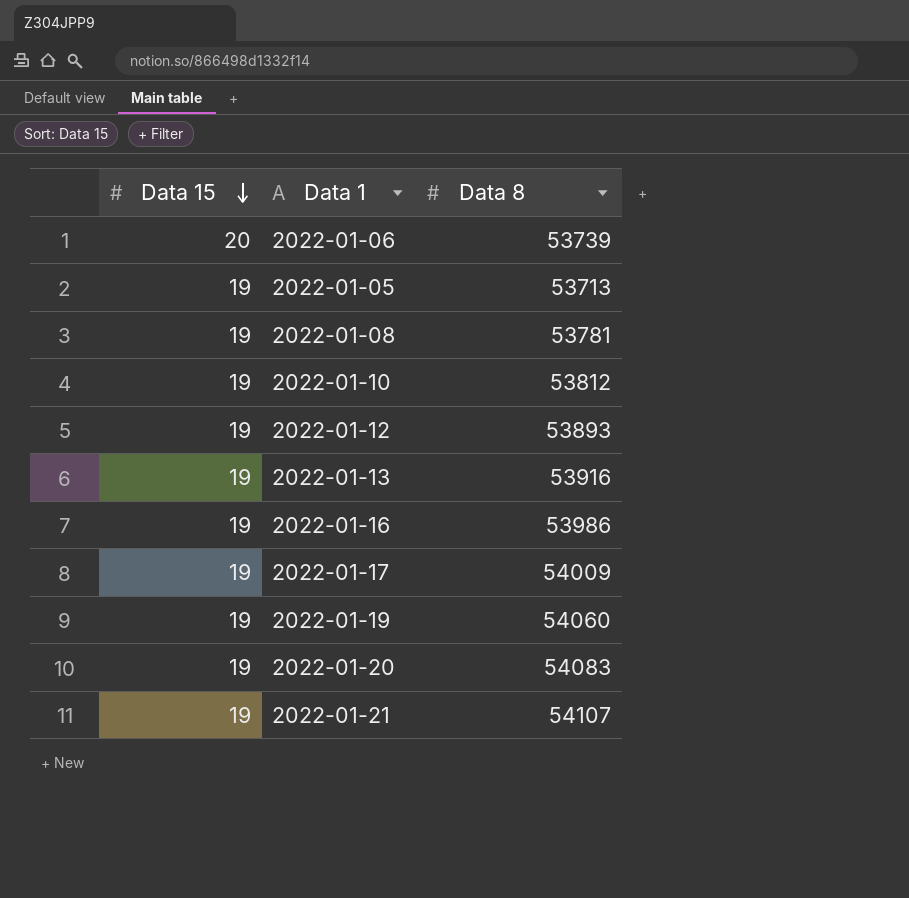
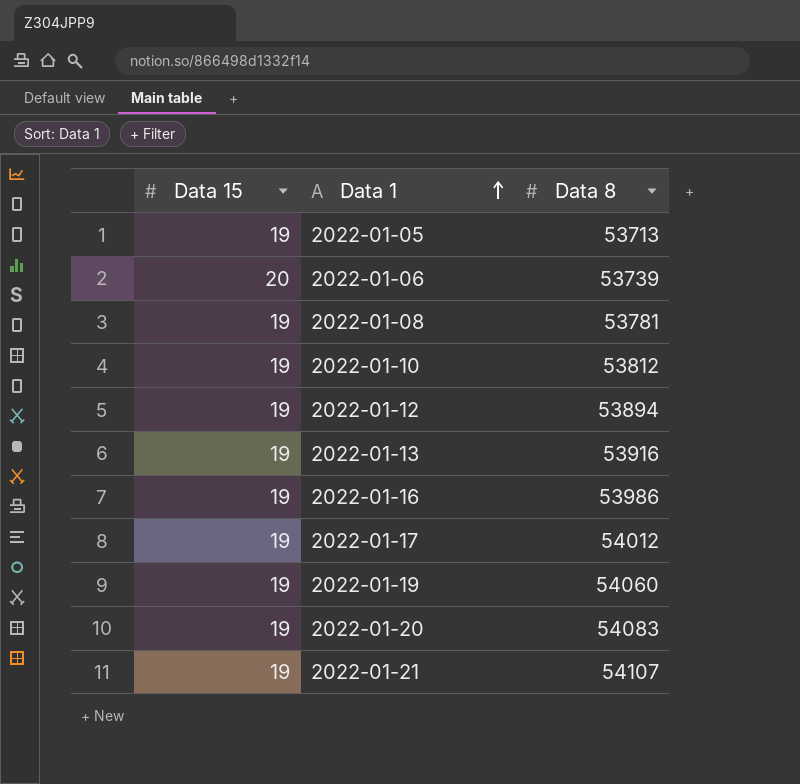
row order: Data 15 descending -> Data 1 ascending
2022-01-12 | Data 8: 53893 -> 53894
2022-01-17 | Data 8: 54009 -> 54012

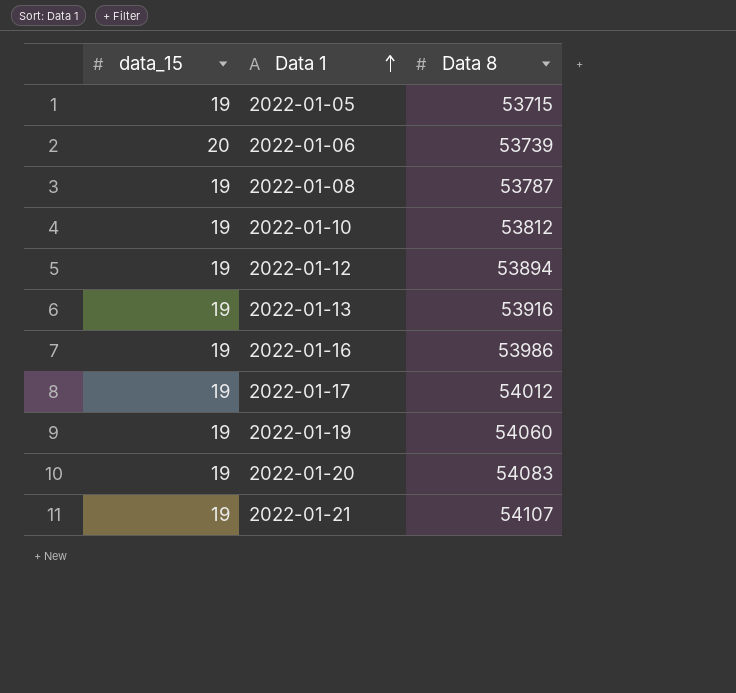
column name: Data 15 -> data_15
2022-01-05 | Data 8: 53713 -> 53715
2022-01-08 | Data 8: 53781 -> 53787

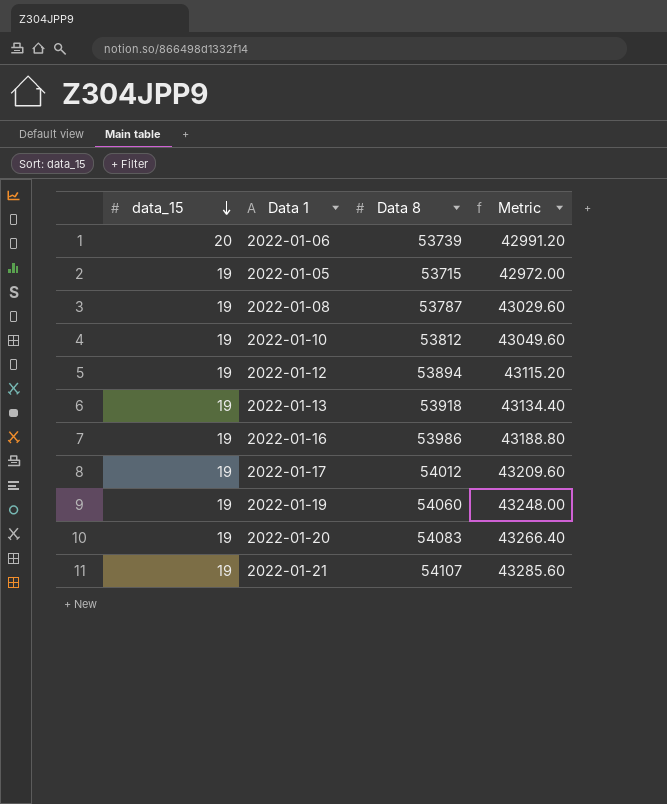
row order: Data 1 ascending -> data_15 descending
column Metric | formula: none -> [Data 8] * 0.8
2022-01-13 | Data 8: 53916 -> 53918

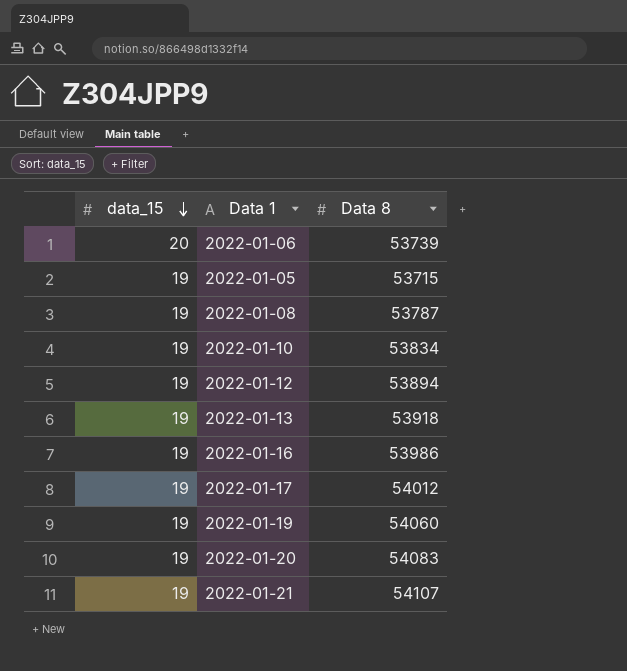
column Metric | formula: [Data 8] * 0.8 -> none
2022-01-10 | Data 8: 53812 -> 53834

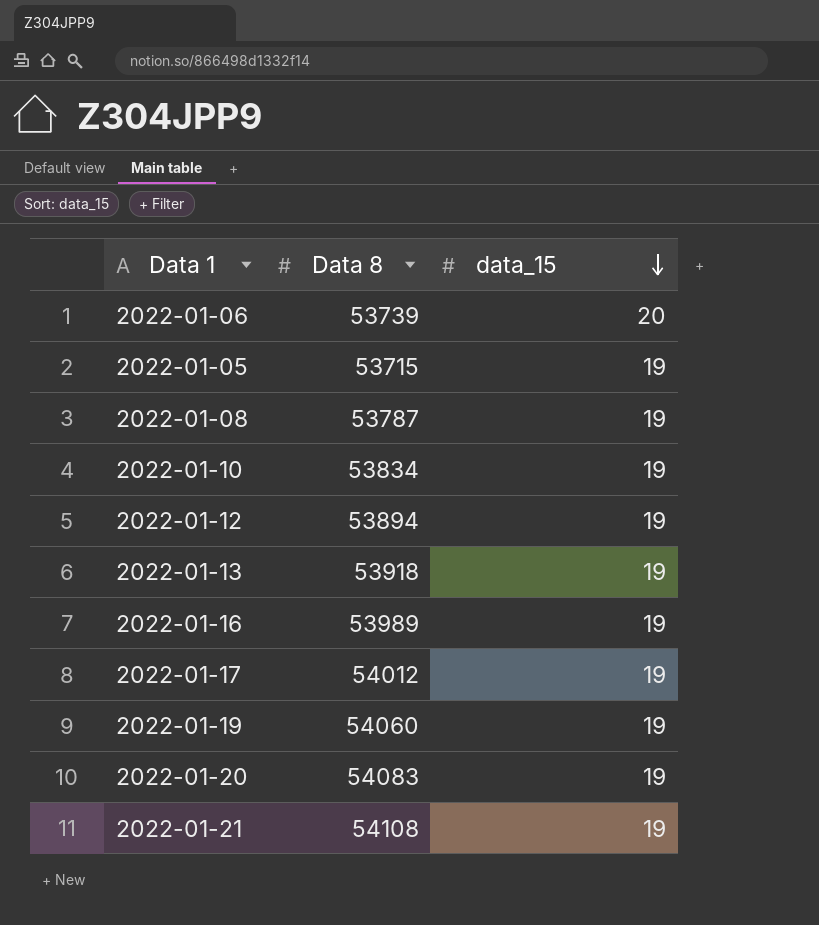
column data_15 | position: 1 -> 3
2022-01-16 | Data 8: 53986 -> 53989
2022-01-21 | Data 8: 54107 -> 54108

